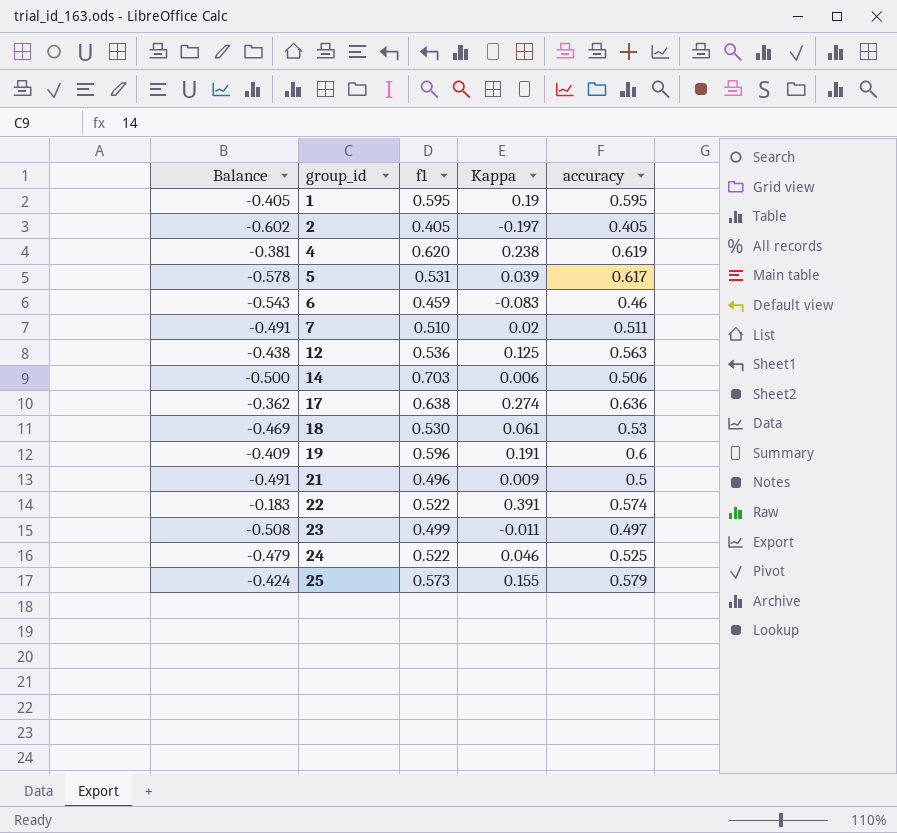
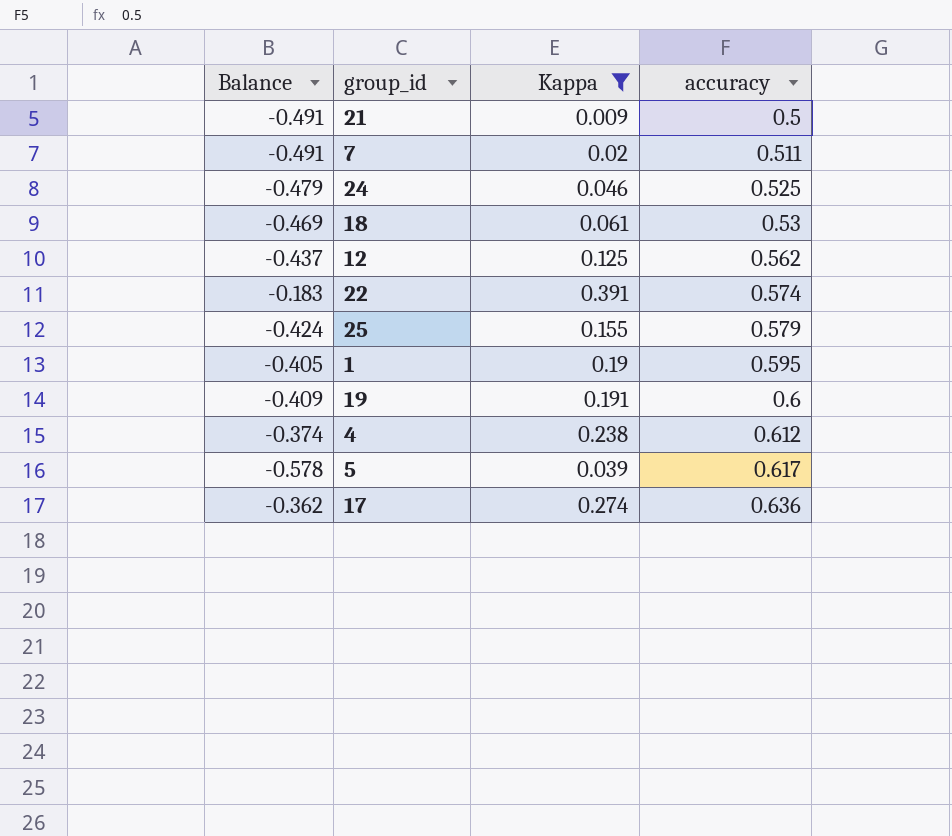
filter: none -> Kappa >= 0.009
row order: group_id ascending -> accuracy ascending
column f1 | position: 3 -> none
12 | Balance: -0.438 -> -0.437
12 | accuracy: 0.563 -> 0.562
4 | Balance: -0.381 -> -0.374
4 | accuracy: 0.619 -> 0.612

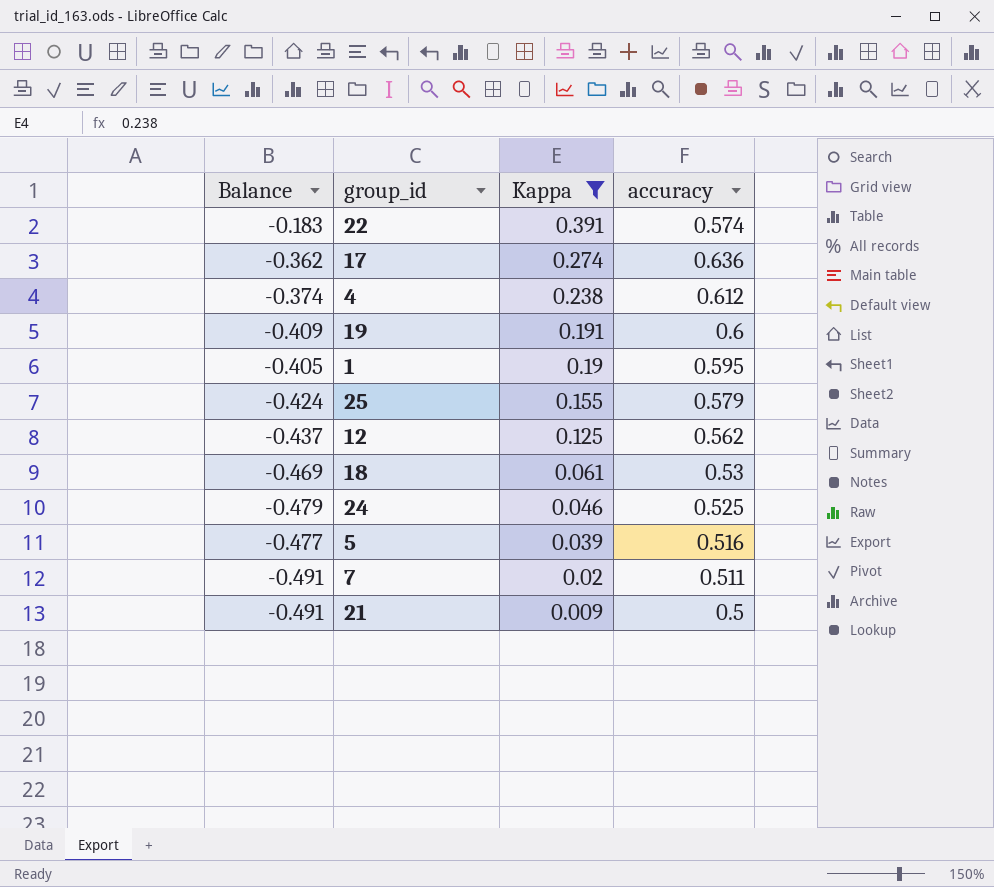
row order: accuracy ascending -> Kappa descending
5 | Balance: -0.578 -> -0.477
5 | accuracy: 0.617 -> 0.516

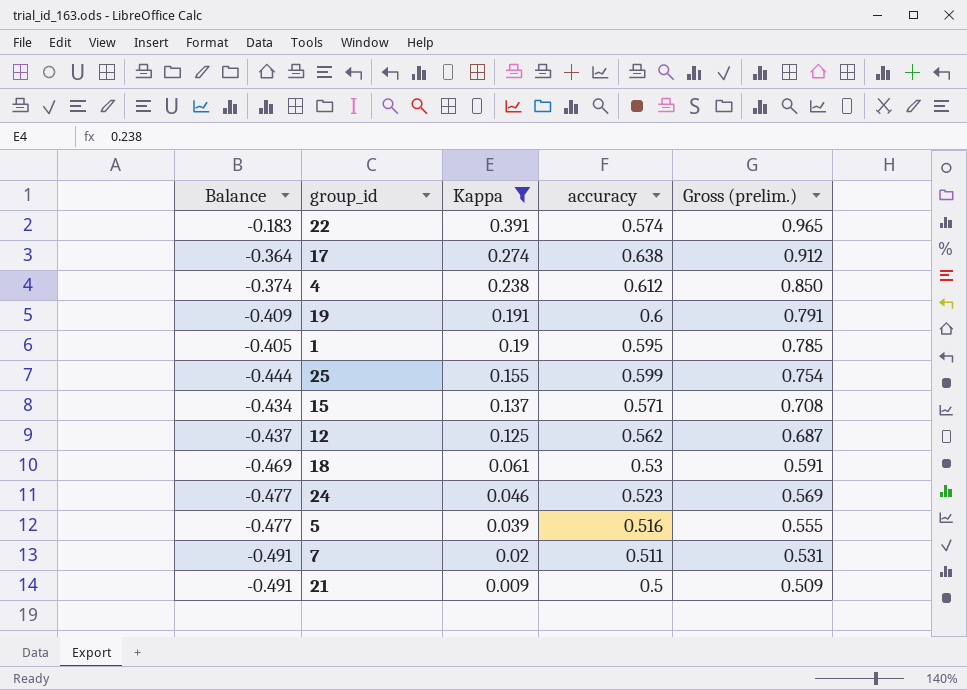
column Gross (prelim.) | formula: none -> [Kappa] + [accuracy]
17 | Balance: -0.362 -> -0.364
17 | accuracy: 0.636 -> 0.638
25 | Balance: -0.424 -> -0.444
25 | accuracy: 0.579 -> 0.599
row 15: none -> -0.434 | 0.137 | 0.571 | 0.708
24 | Balance: -0.479 -> -0.477
24 | accuracy: 0.525 -> 0.523

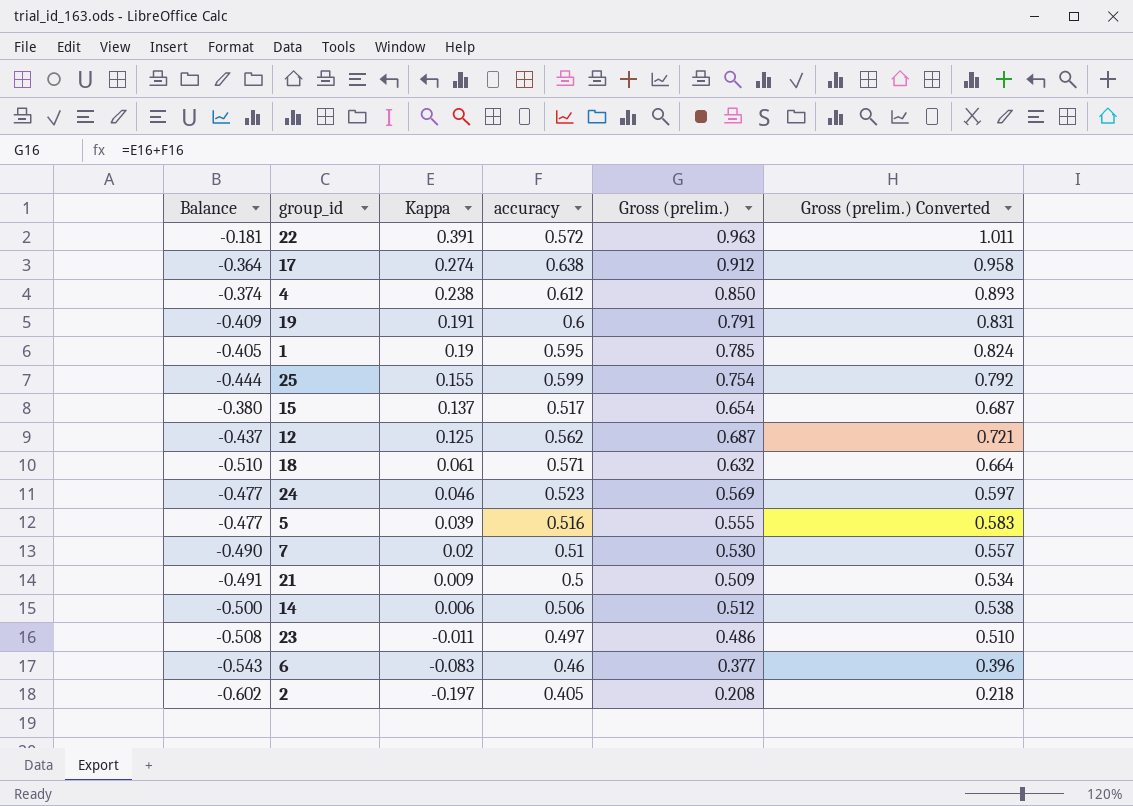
filter: Kappa >= 0.009 -> none
column Gross (prelim.) Converted | formula: none -> [Gross (prelim.)] * 1.05
22 | Balance: -0.183 -> -0.181
22 | accuracy: 0.574 -> 0.572
22 | Gross (prelim.): 0.965 -> 0.963
15 | Balance: -0.434 -> -0.380
15 | accuracy: 0.571 -> 0.517
15 | Gross (prelim.): 0.708 -> 0.654
18 | Balance: -0.469 -> -0.510
18 | accuracy: 0.53 -> 0.571
18 | Gross (prelim.): 0.591 -> 0.632
7 | Balance: -0.491 -> -0.490
7 | accuracy: 0.511 -> 0.51
7 | Gross (prelim.): 0.531 -> 0.530

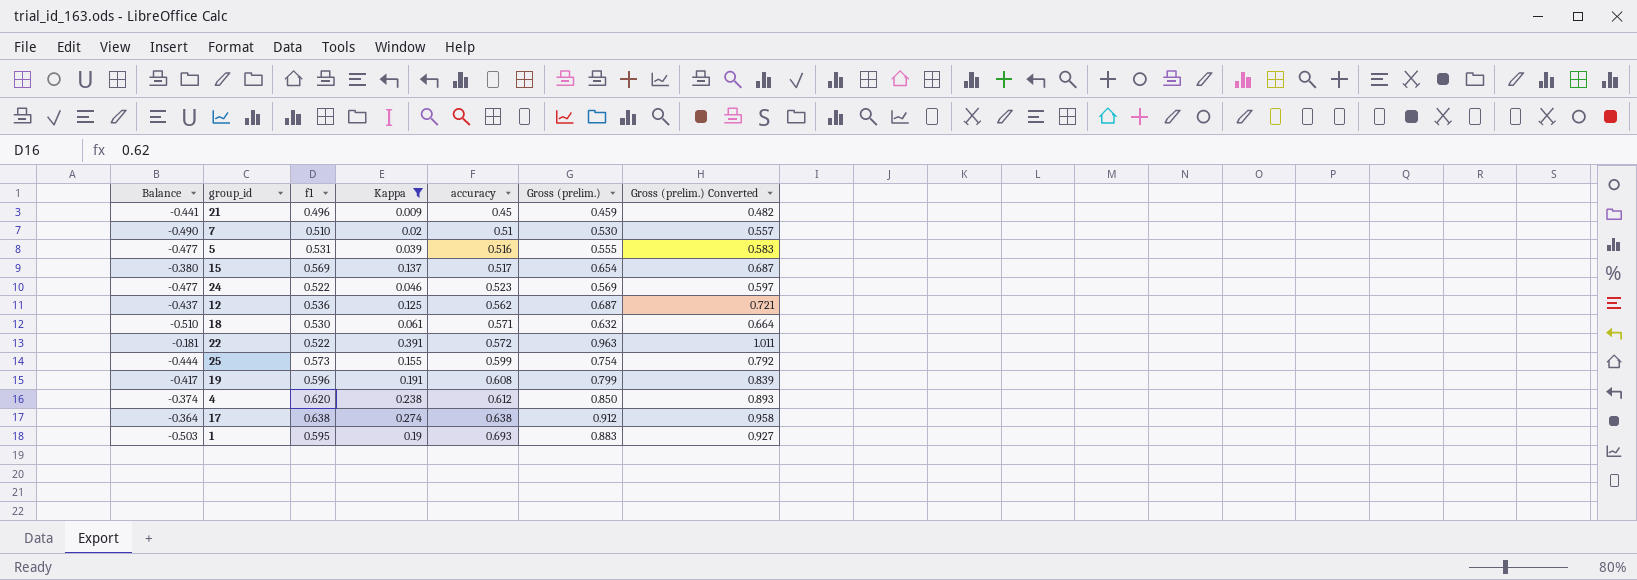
filter: none -> Kappa >= 0.009
row order: Kappa descending -> accuracy ascending
column f1 | position: none -> 3
21 | Balance: -0.491 -> -0.441
21 | accuracy: 0.5 -> 0.45
21 | Gross (prelim.): 0.509 -> 0.459
21 | Gross (prelim.) Converted: 0.534 -> 0.482
19 | Balance: -0.409 -> -0.417
19 | accuracy: 0.6 -> 0.608
19 | Gross (prelim.): 0.791 -> 0.799
19 | Gross (prelim.) Converted: 0.831 -> 0.839
1 | Balance: -0.405 -> -0.503
1 | accuracy: 0.595 -> 0.693
1 | Gross (prelim.): 0.785 -> 0.883
1 | Gross (prelim.) Converted: 0.824 -> 0.927

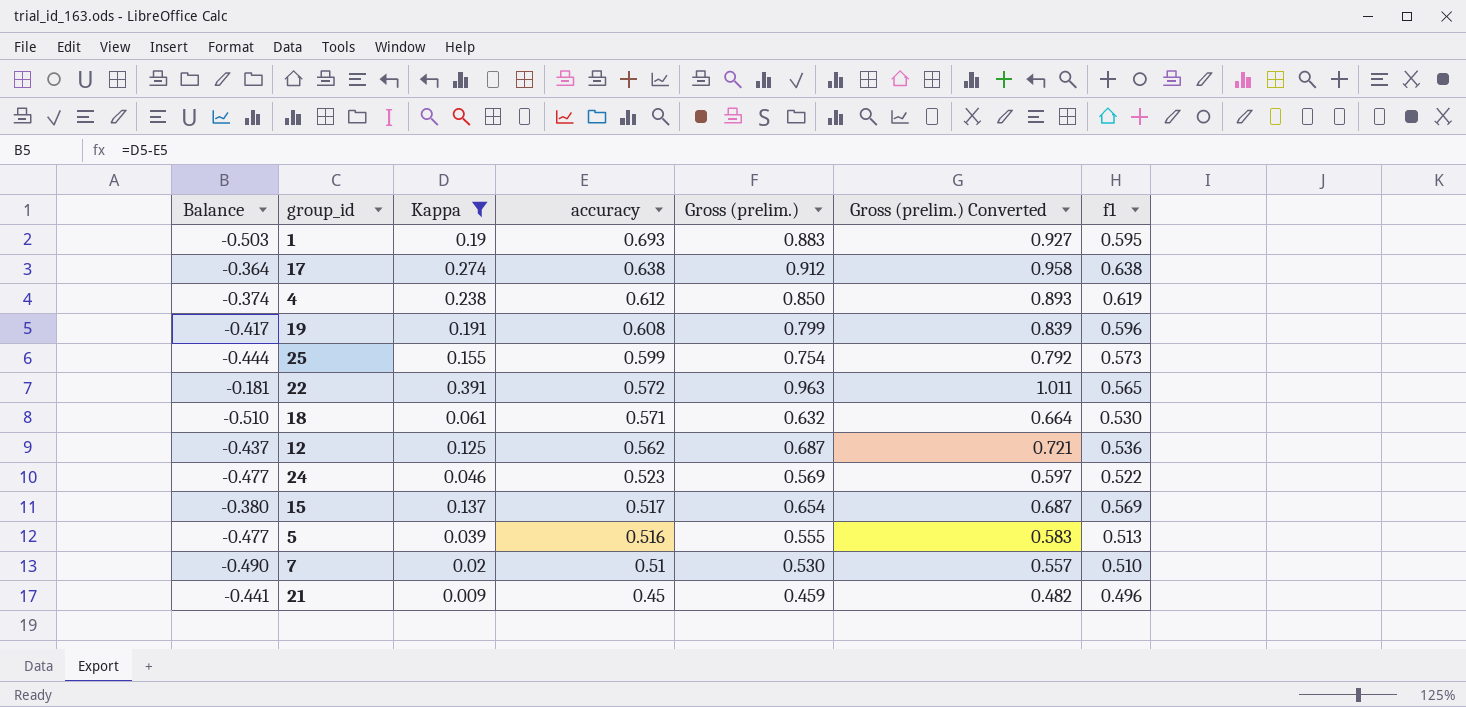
row order: accuracy ascending -> accuracy descending
column f1 | position: 3 -> 7
4 | f1: 0.620 -> 0.619
22 | f1: 0.522 -> 0.565
5 | f1: 0.531 -> 0.513

